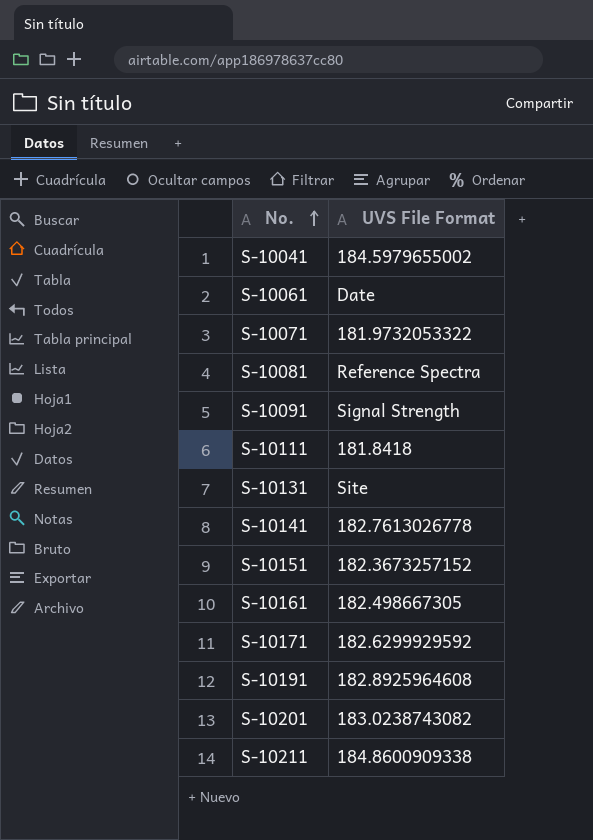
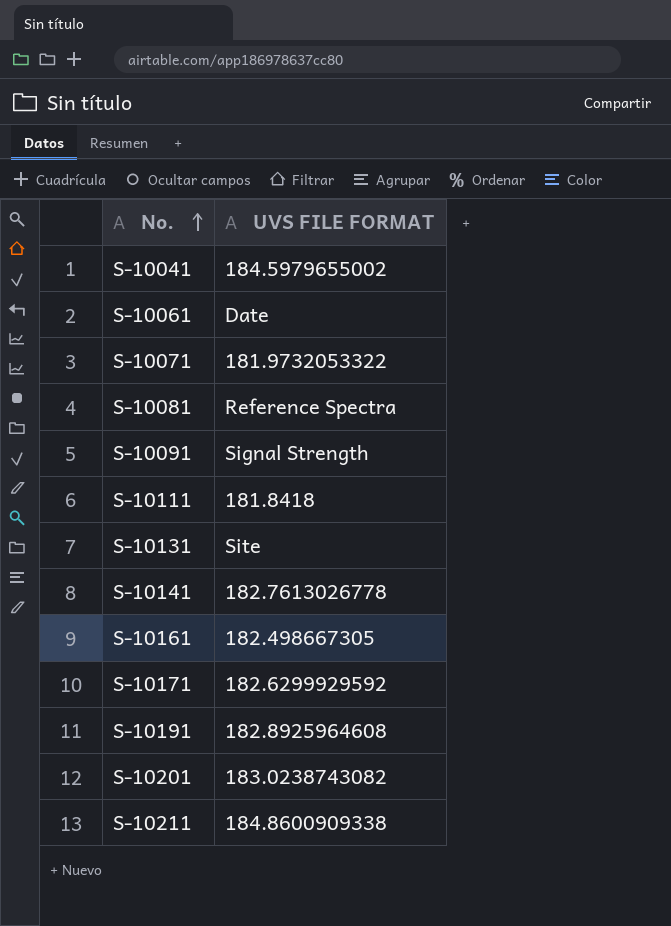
column name: UVS File Format -> UVS FILE FORMAT
row S-10151: 182.3673257152 -> none

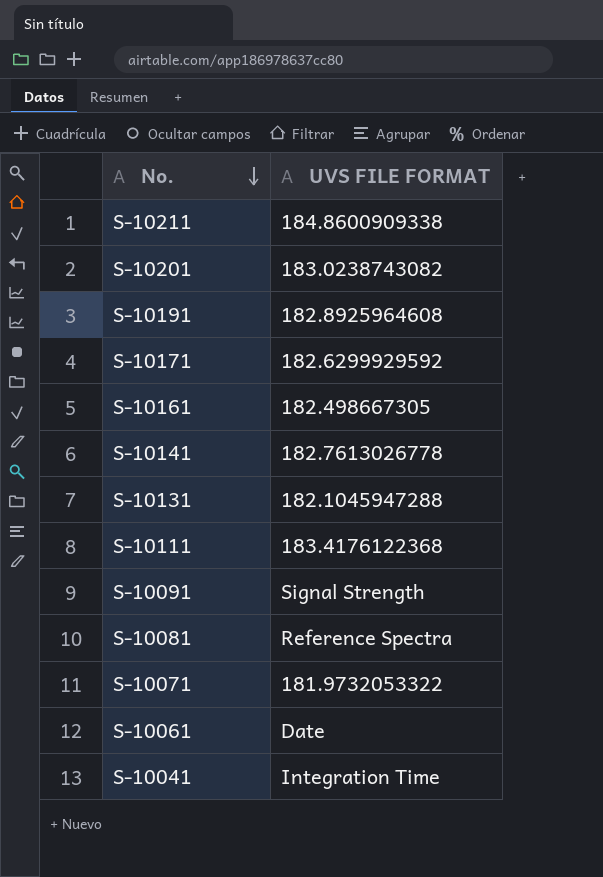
row order: No. ascending -> No. descending
S-10131 | UVS FILE FORMAT: Site -> 182.1045947288
S-10111 | UVS FILE FORMAT: 181.8418 -> 183.4176122368
S-10041 | UVS FILE FORMAT: 184.5979655002 -> Integration Time

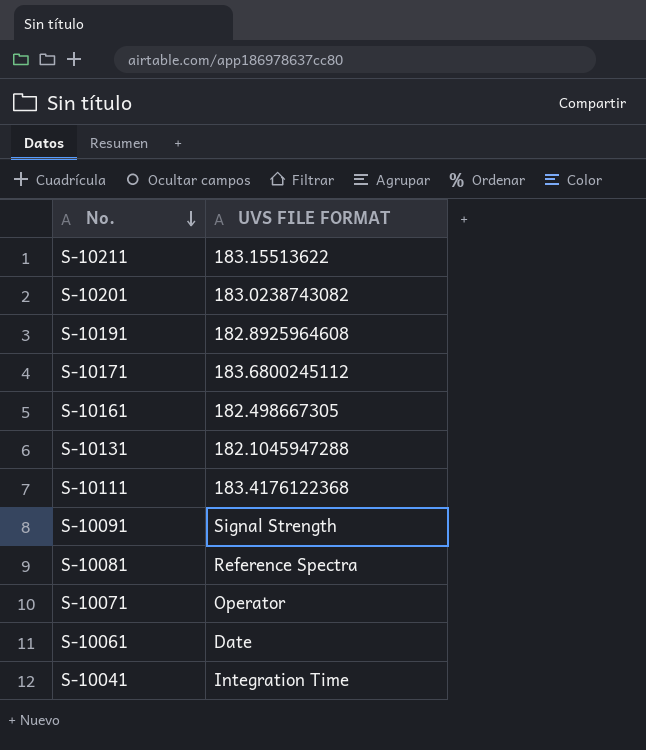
row S-10141: 182.7613026778 -> none
S-10211 | UVS FILE FORMAT: 184.8600909338 -> 183.15513622
S-10171 | UVS FILE FORMAT: 182.6299929592 -> 183.6800245112
S-10071 | UVS FILE FORMAT: 181.9732053322 -> Operator

